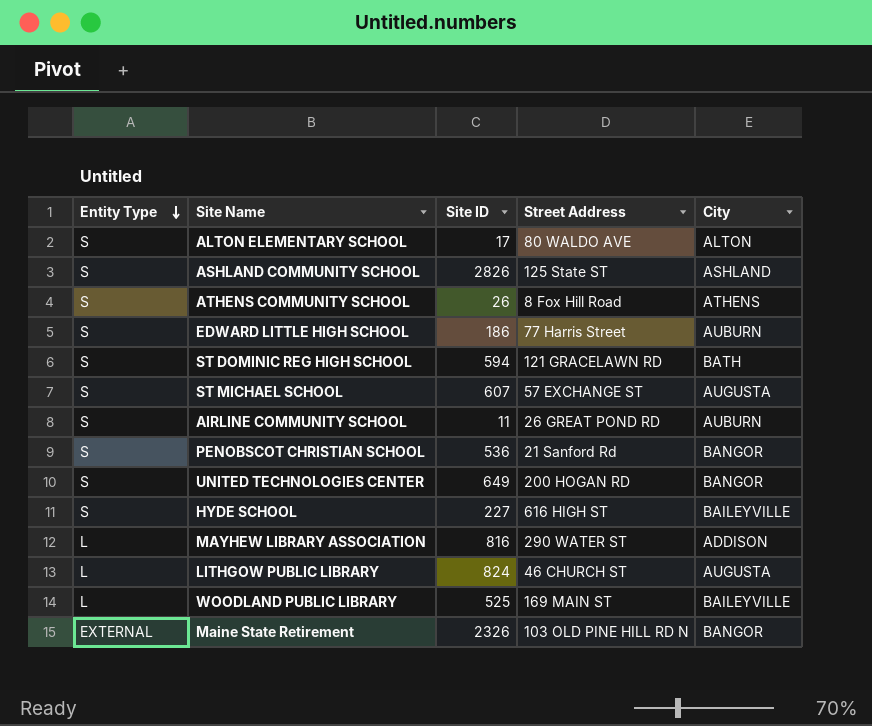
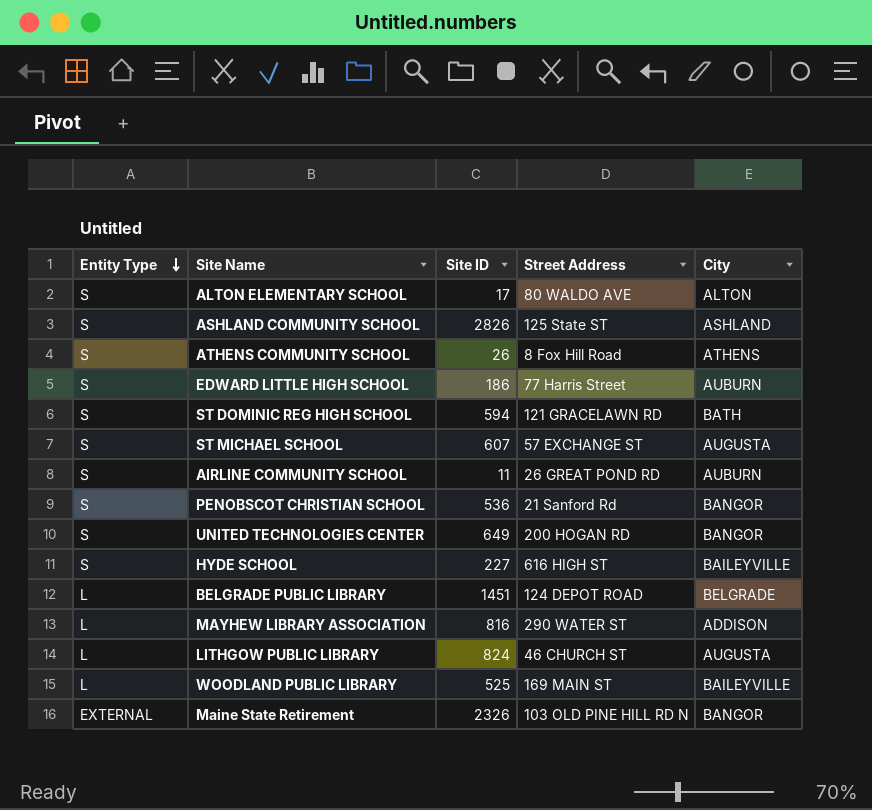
row BELGRADE PUBLIC LIBRARY: none -> L | 1451 | 124 DEPOT ROAD | BELGRADE

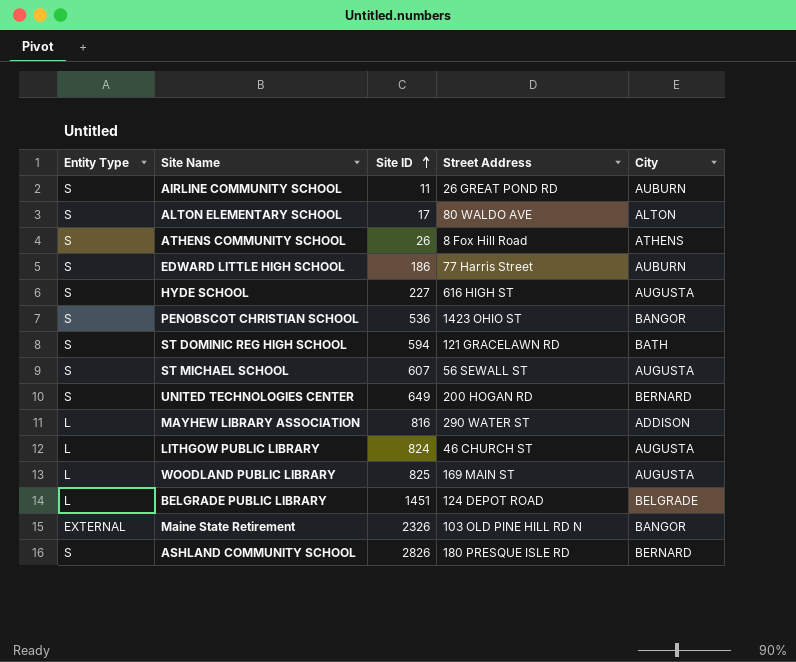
row order: Entity Type descending -> Site ID ascending
HYDE SCHOOL | City: BAILEYVILLE -> AUGUSTA
PENOBSCOT CHRISTIAN SCHOOL | Street Address: 21 Sanford Rd -> 1423 OHIO ST
ST MICHAEL SCHOOL | Street Address: 57 EXCHANGE ST -> 56 SEWALL ST
UNITED TECHNOLOGIES CENTER | City: BANGOR -> BERNARD
WOODLAND PUBLIC LIBRARY | Site ID: 525 -> 825
WOODLAND PUBLIC LIBRARY | City: BAILEYVILLE -> AUGUSTA
ASHLAND COMMUNITY SCHOOL | Street Address: 125 State ST -> 180 PRESQUE ISLE RD
ASHLAND COMMUNITY SCHOOL | City: ASHLAND -> BERNARD

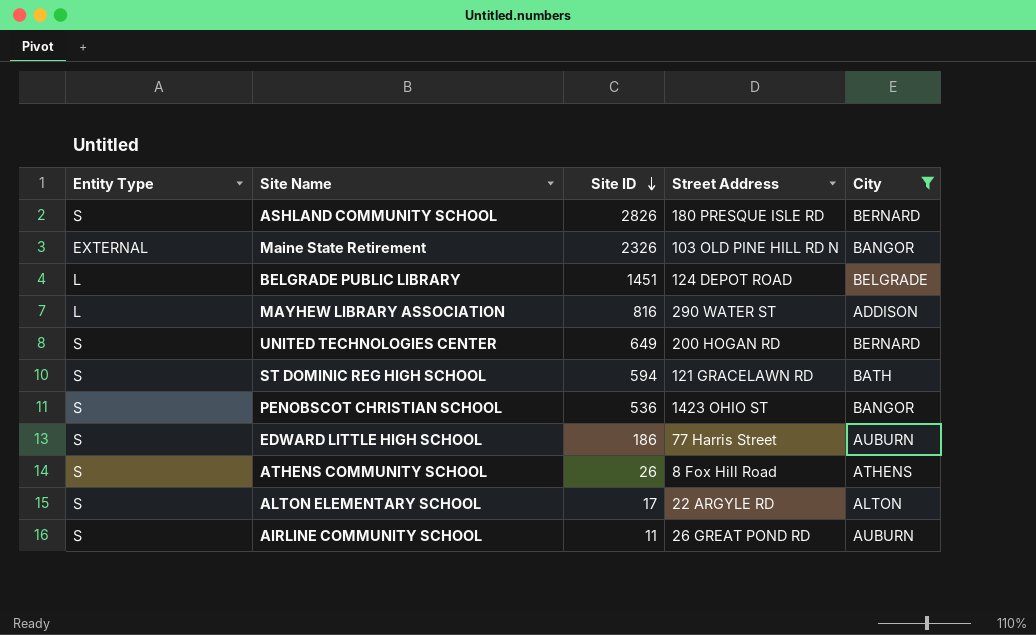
filter: none -> City != AUGUSTA
row order: Site ID ascending -> Site ID descending
ALTON ELEMENTARY SCHOOL | Street Address: 80 WALDO AVE -> 22 ARGYLE RD

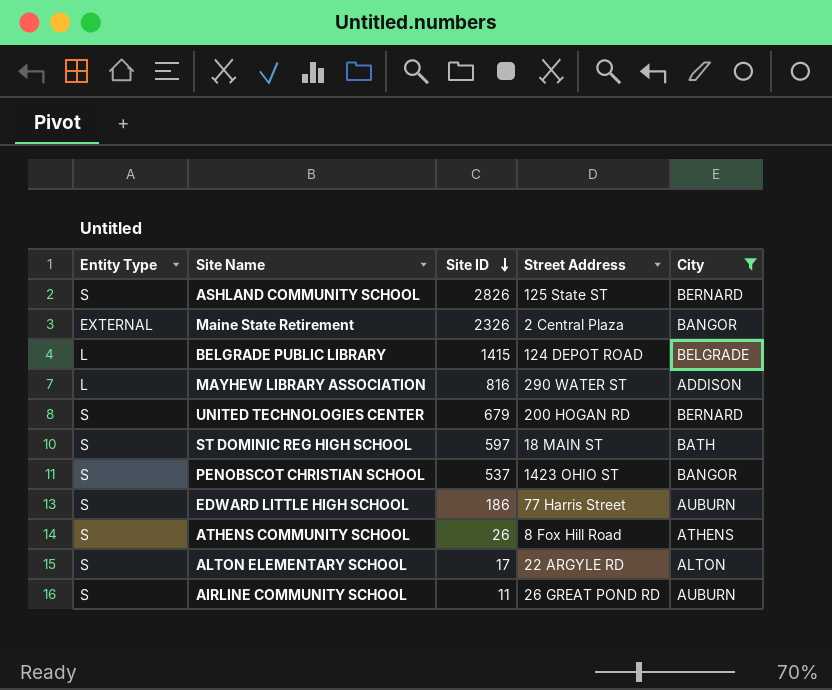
ASHLAND COMMUNITY SCHOOL | Street Address: 180 PRESQUE ISLE RD -> 125 State ST
Maine State Retirement | Street Address: 103 OLD PINE HILL RD N -> 2 Central Plaza
BELGRADE PUBLIC LIBRARY | Site ID: 1451 -> 1415
UNITED TECHNOLOGIES CENTER | Site ID: 649 -> 679
ST DOMINIC REG HIGH SCHOOL | Site ID: 594 -> 597
ST DOMINIC REG HIGH SCHOOL | Street Address: 121 GRACELAWN RD -> 18 MAIN ST
PENOBSCOT CHRISTIAN SCHOOL | Site ID: 536 -> 537

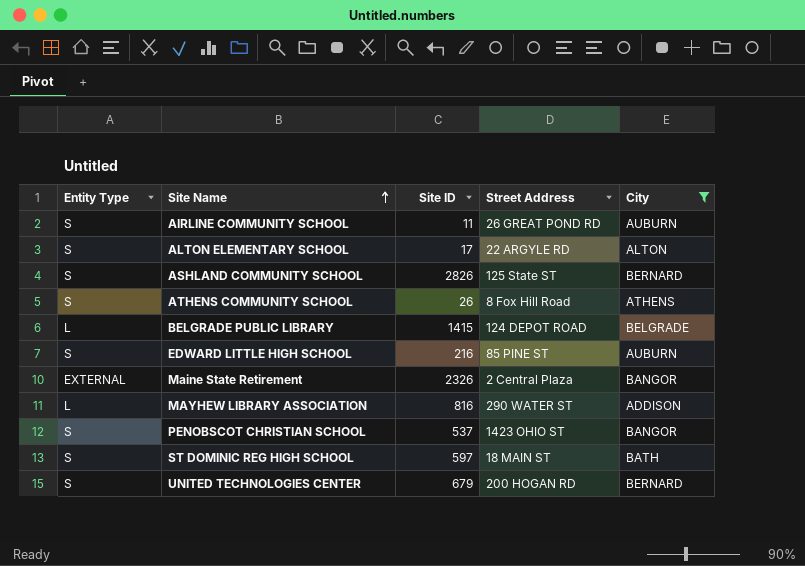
row order: Site ID descending -> Site Name ascending
EDWARD LITTLE HIGH SCHOOL | Site ID: 186 -> 216
EDWARD LITTLE HIGH SCHOOL | Street Address: 77 Harris Street -> 85 PINE ST

